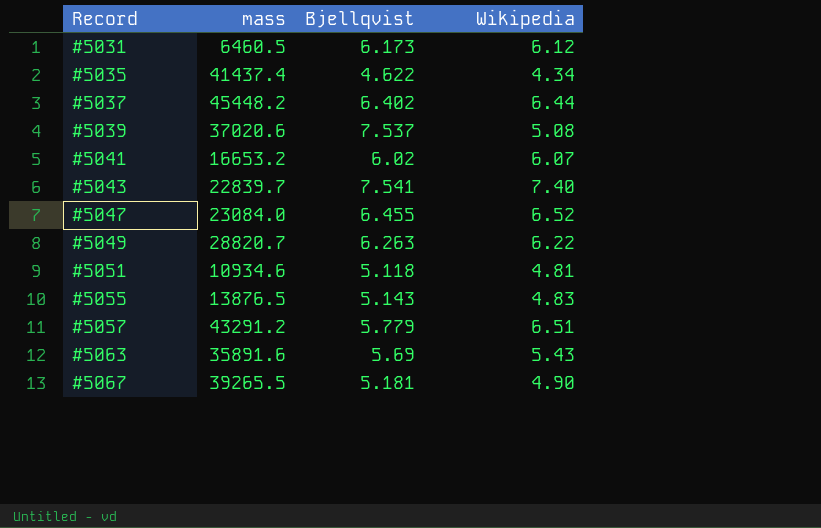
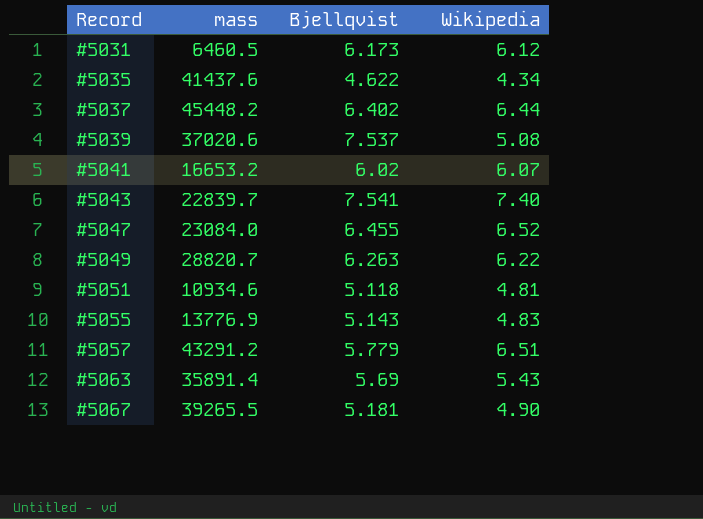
#5035 | mass: 41437.4 -> 41437.6
#5055 | mass: 13876.5 -> 13776.9
#5063 | mass: 35891.6 -> 35891.4

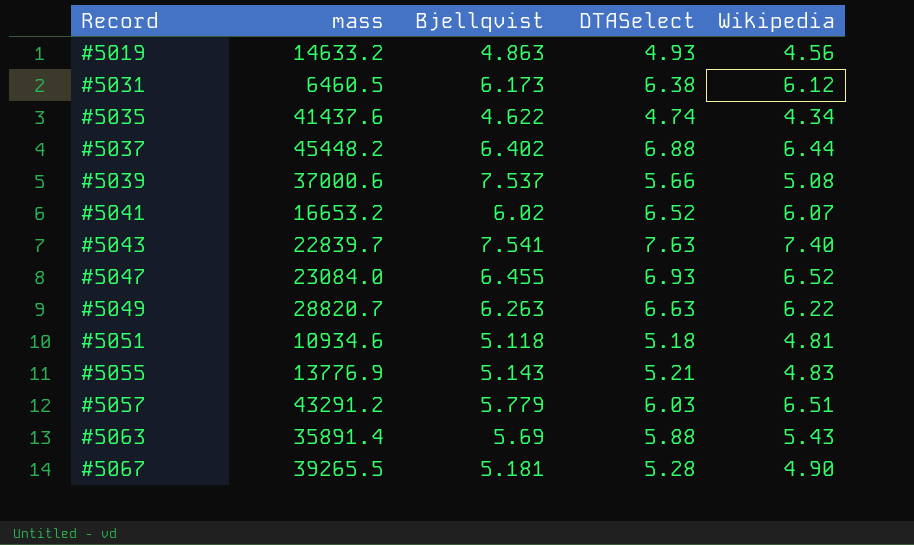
column DTASelect | position: none -> 4
row #5019: none -> 14633.2 | 4.863 | 4.93 | 4.56
#5039 | mass: 37020.6 -> 37000.6

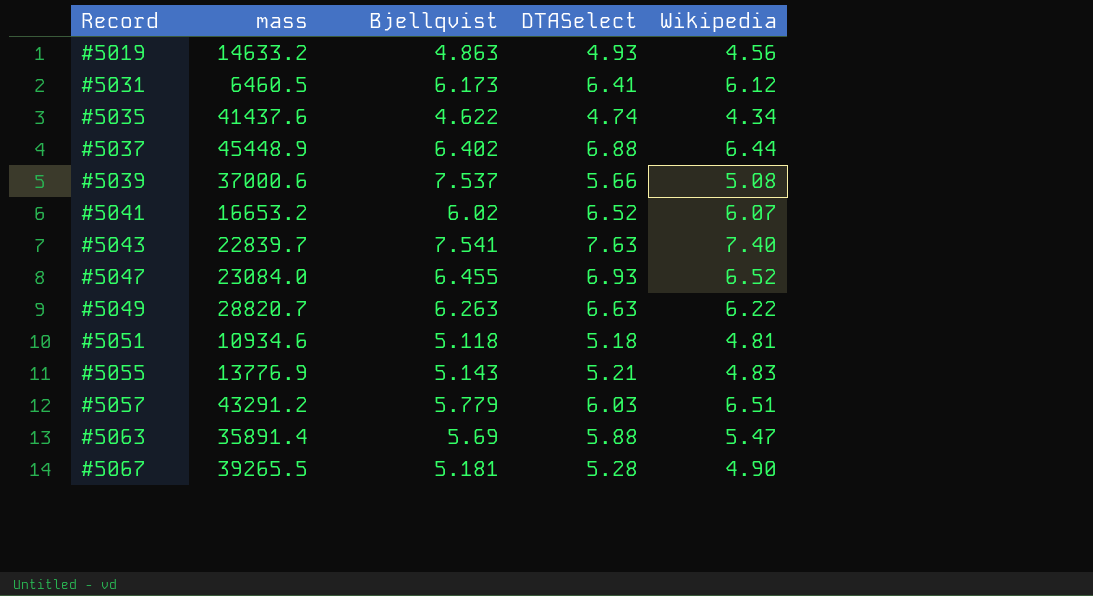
#5031 | DTASelect: 6.38 -> 6.41
#5037 | mass: 45448.2 -> 45448.9
#5063 | Wikipedia: 5.43 -> 5.47

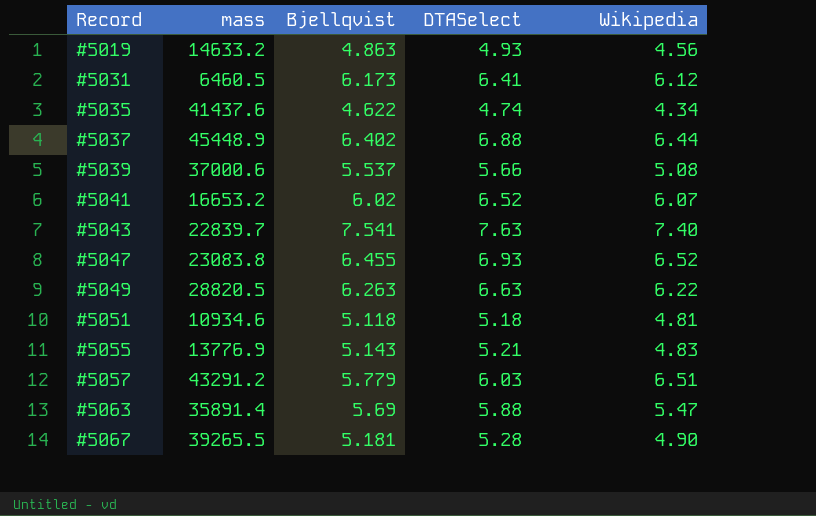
#5039 | Bjellqvist: 7.537 -> 5.537
#5047 | mass: 23084.0 -> 23083.8
#5049 | mass: 28820.7 -> 28820.5

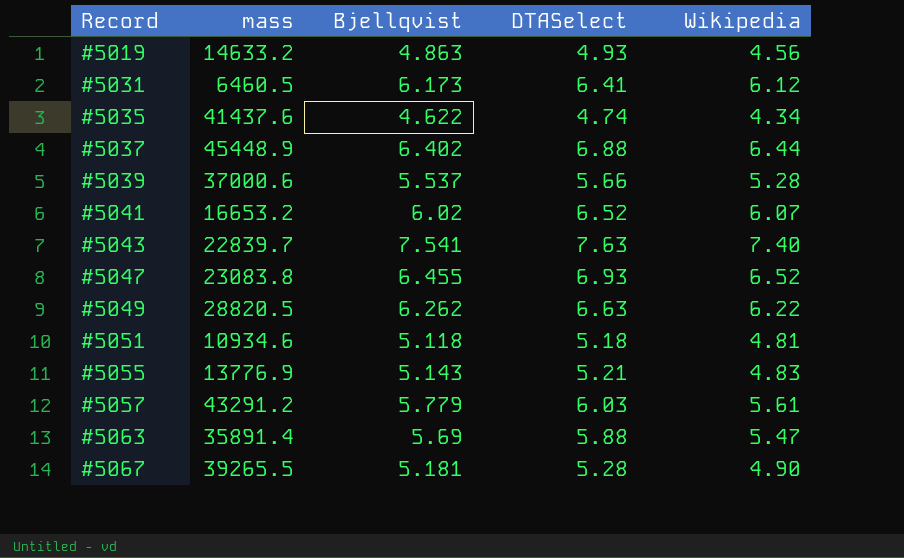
#5039 | Wikipedia: 5.08 -> 5.28
#5049 | Bjellqvist: 6.263 -> 6.262
#5057 | Wikipedia: 6.51 -> 5.61

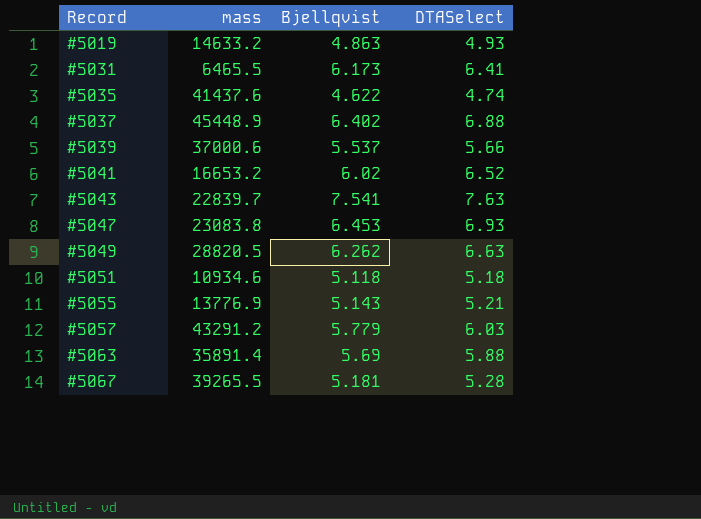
column Wikipedia | position: 5 -> none
#5031 | mass: 6460.5 -> 6465.5
#5047 | Bjellqvist: 6.455 -> 6.453

